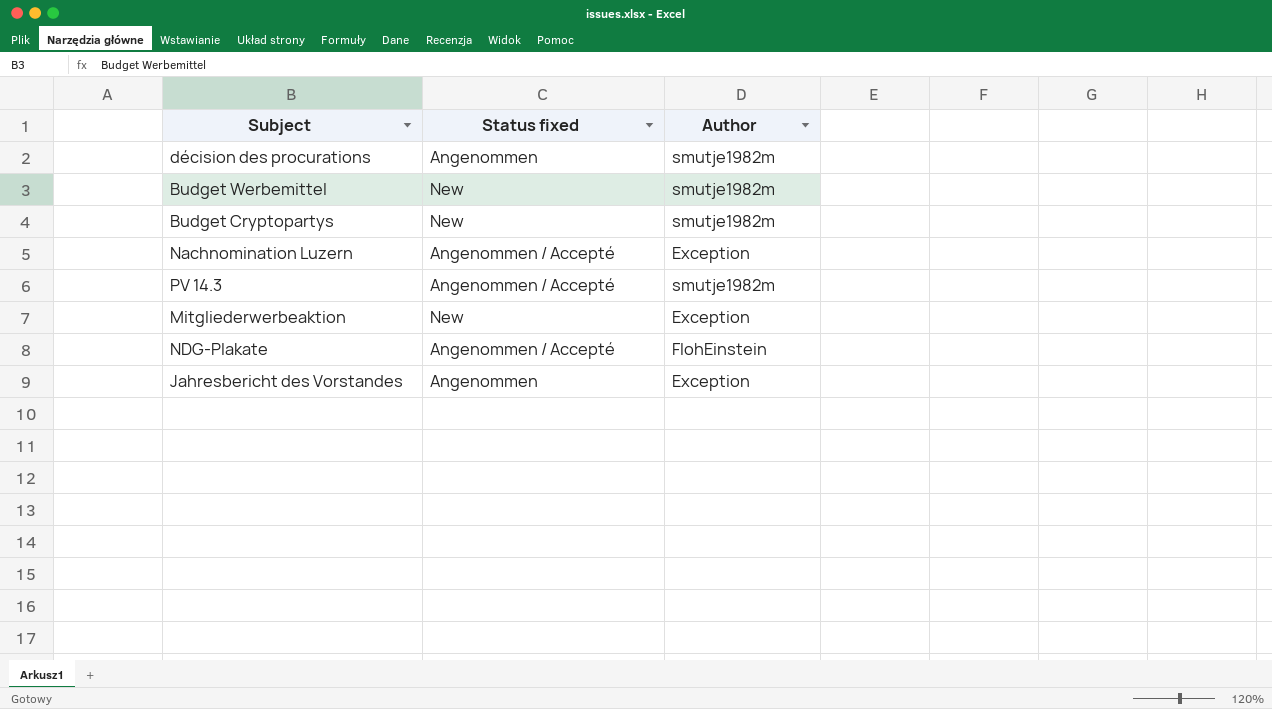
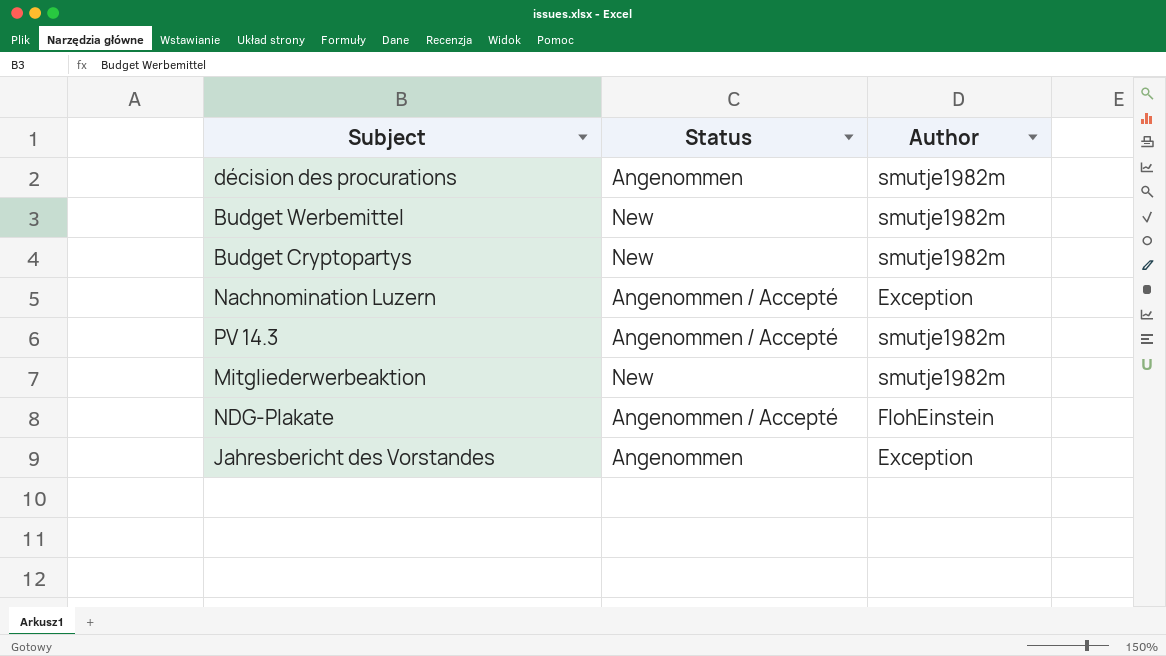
column name: Status fixed -> Status
Mitgliederwerbeaktion | Author: Exception -> smutje1982m

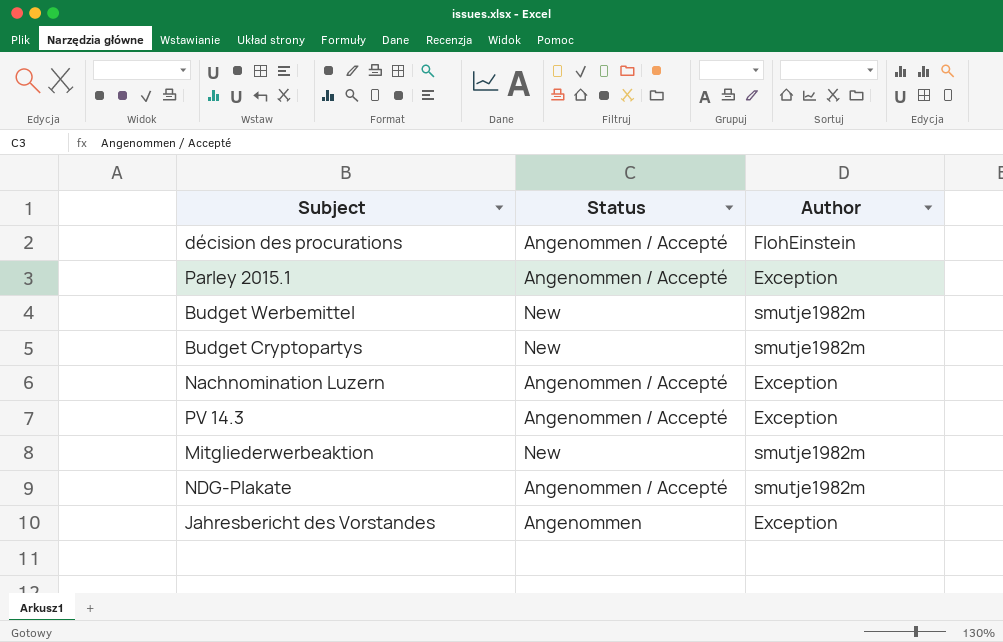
décision des procurations | Status: Angenommen -> Angenommen / Accepté
décision des procurations | Author: smutje1982m -> FlohEinstein
row Parley 2015.1: none -> Angenommen / Accepté | Exception
PV 14.3 | Author: smutje1982m -> Exception
NDG-Plakate | Author: FlohEinstein -> smutje1982m

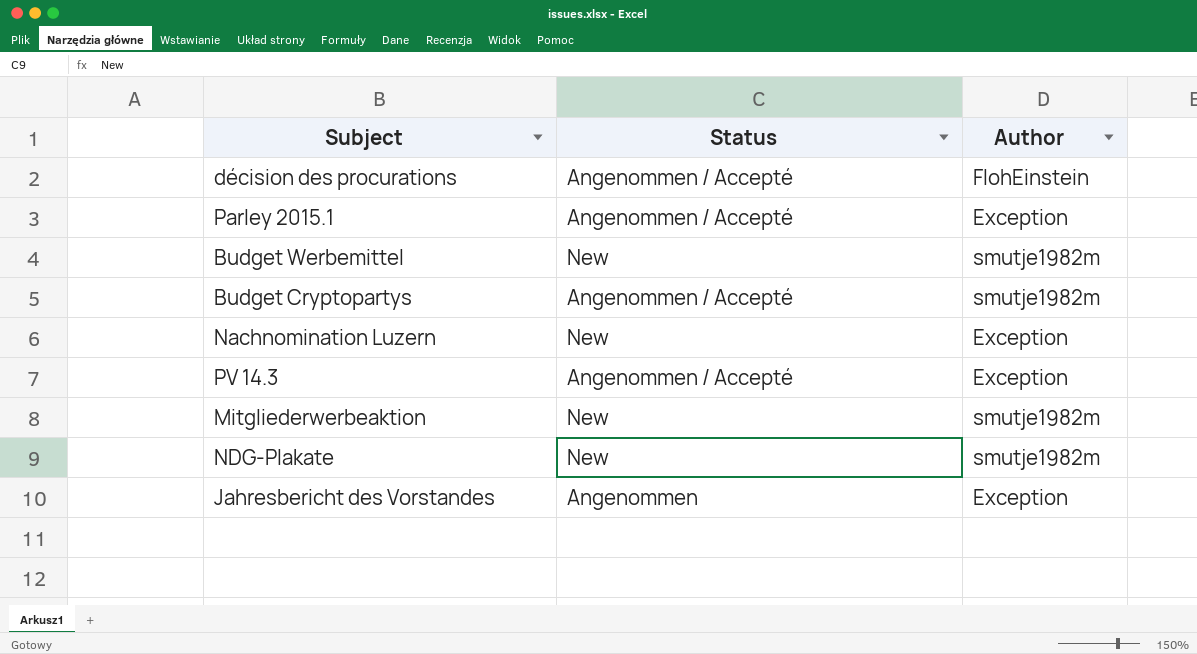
Budget Cryptopartys | Status: New -> Angenommen / Accepté
Nachnomination Luzern | Status: Angenommen / Accepté -> New
NDG-Plakate | Status: Angenommen / Accepté -> New

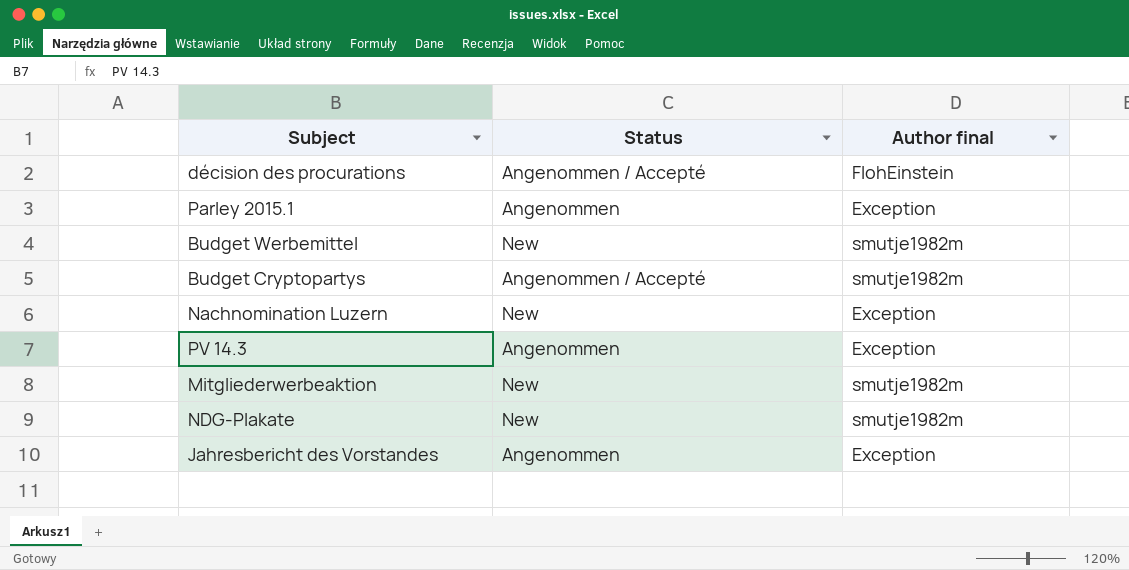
column name: Author -> Author final
Parley 2015.1 | Status: Angenommen / Accepté -> Angenommen
PV 14.3 | Status: Angenommen / Accepté -> Angenommen

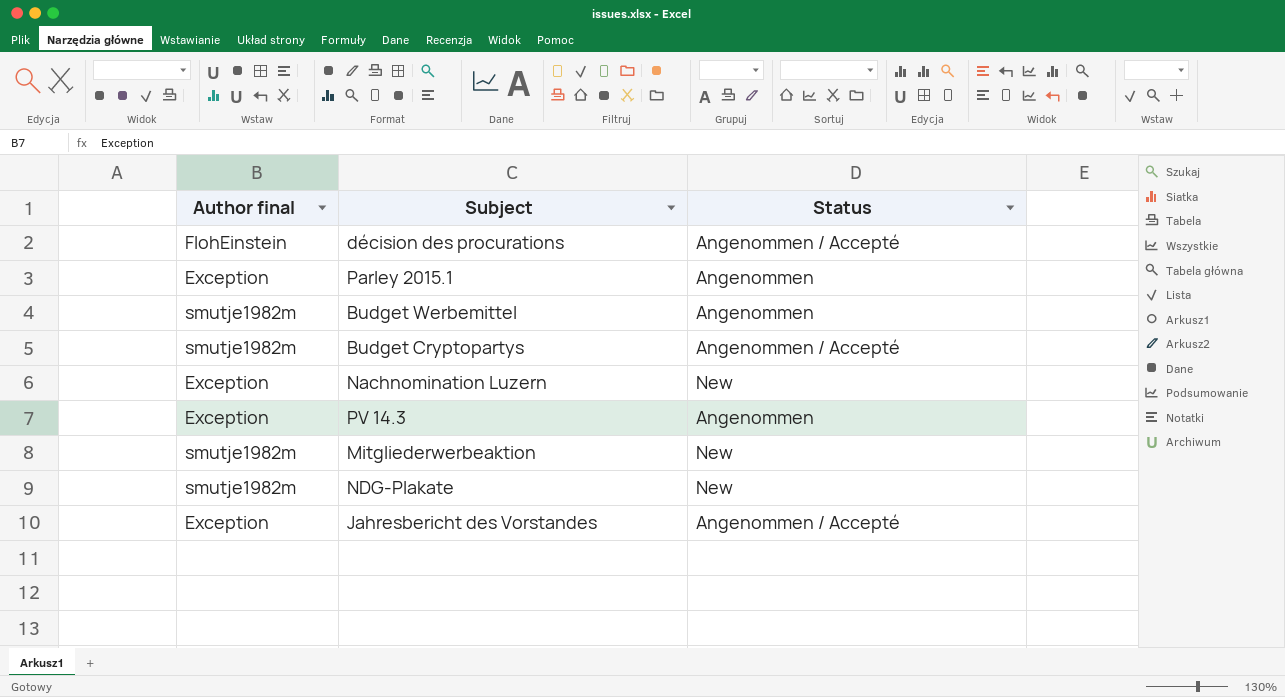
column Author final | position: 3 -> 1
Budget Werbemittel | Status: New -> Angenommen
Jahresbericht des Vorstandes | Status: Angenommen -> Angenommen / Accepté

